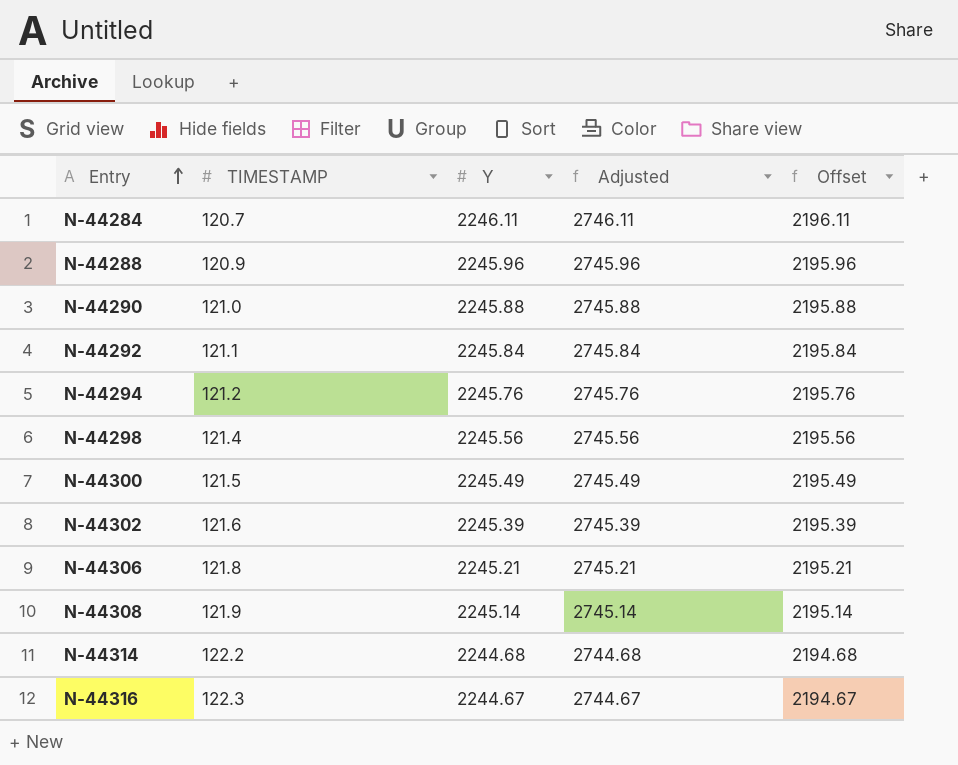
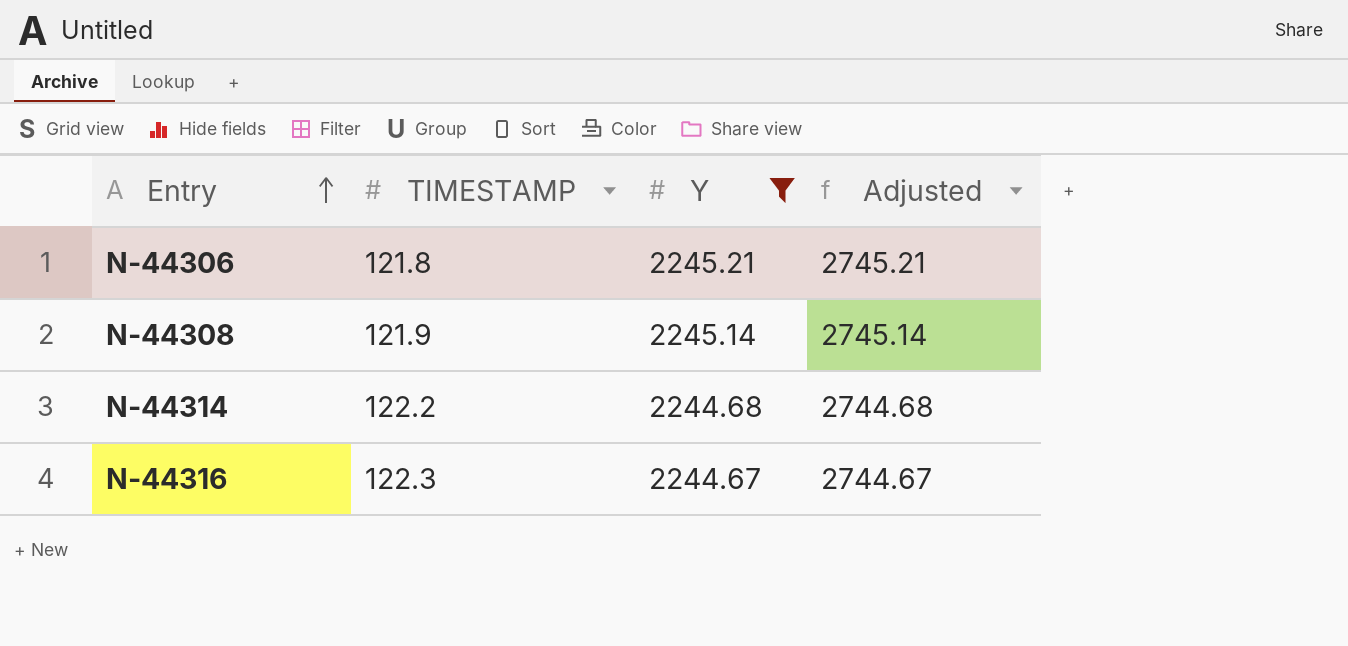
filter: none -> Y <= 2245.21
column Offset | formula: [Y] - 50 -> none

